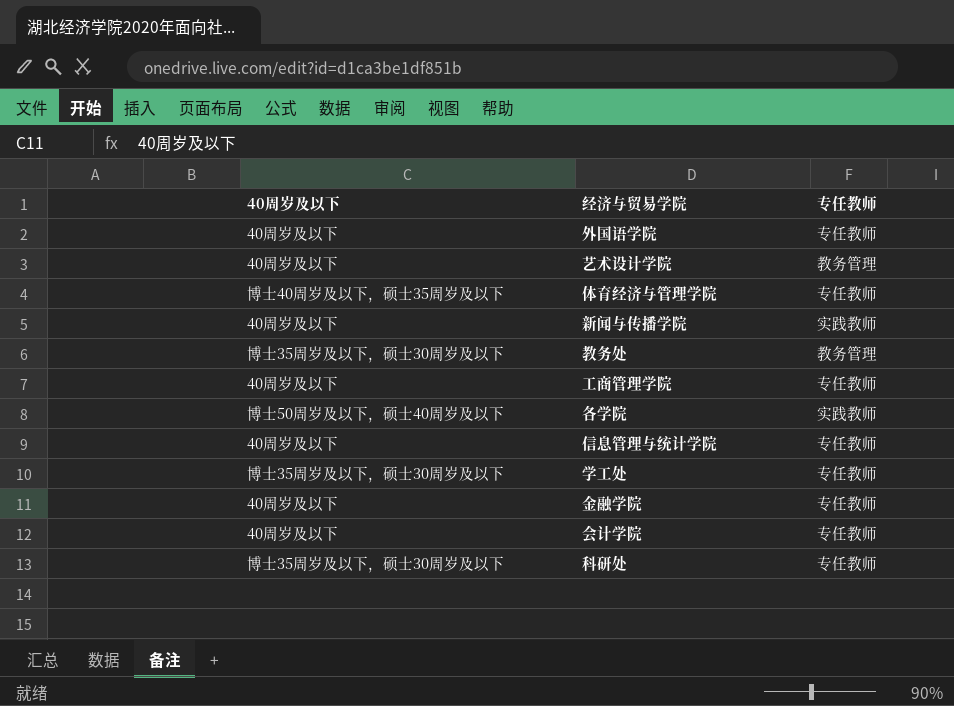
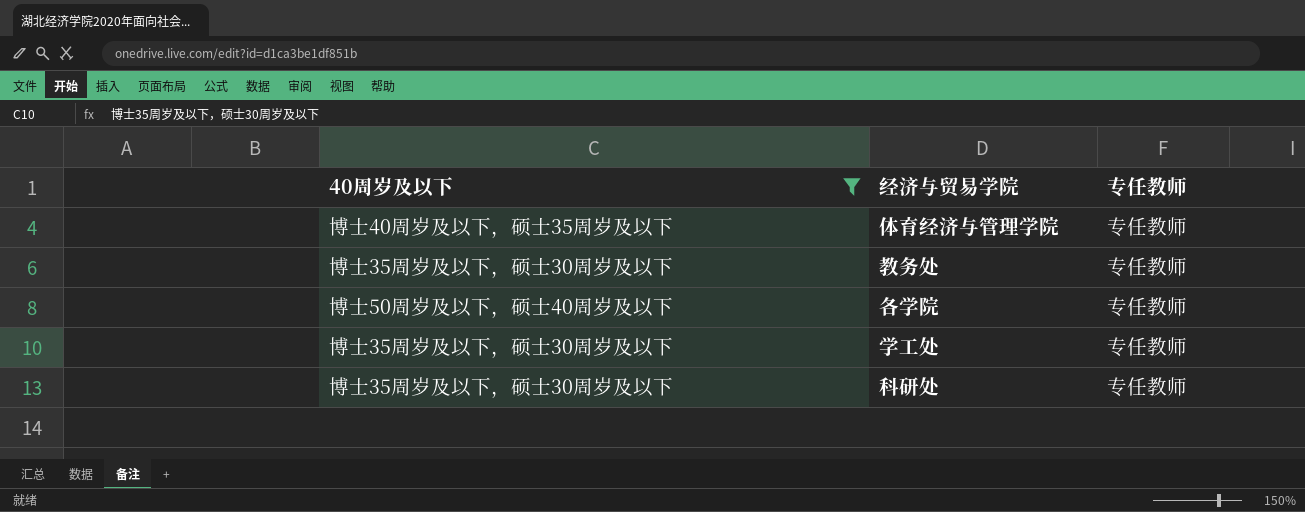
filter: none -> 40周岁及以下 != 40周岁及以下
教务处 | 专任教师: 教务管理 -> 专任教师
各学院 | 专任教师: 实践教师 -> 专任教师

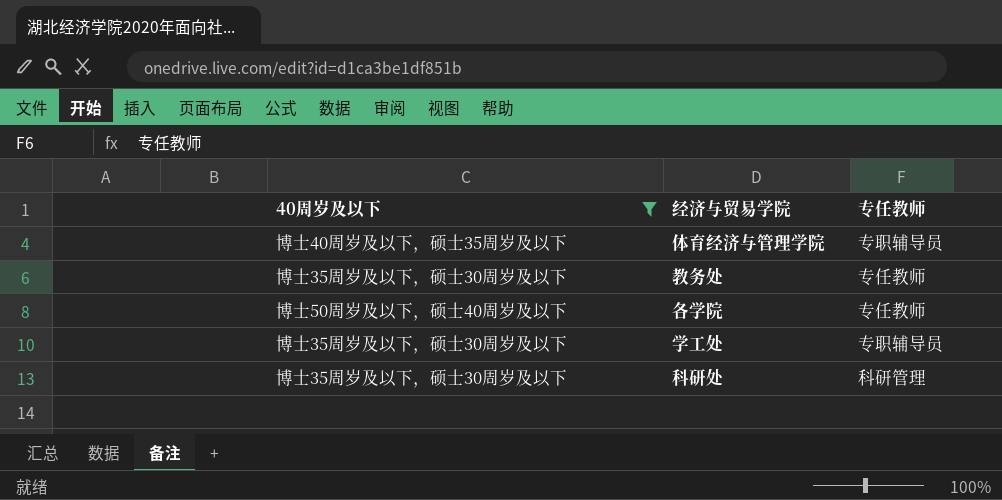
体育经济与管理学院 | 专任教师: 专任教师 -> 专职辅导员
学工处 | 专任教师: 专任教师 -> 专职辅导员
科研处 | 专任教师: 专任教师 -> 科研管理

